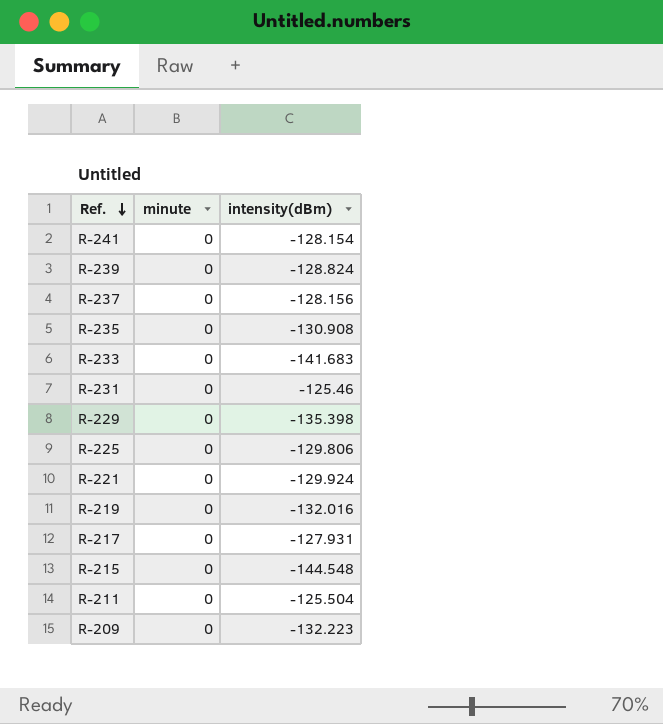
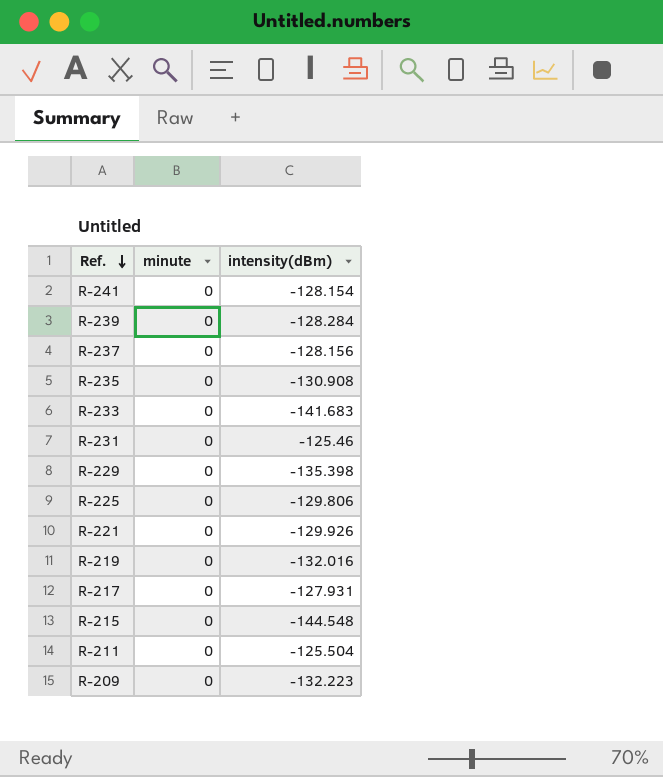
R-239 | intensity(dBm): -128.824 -> -128.284
R-221 | intensity(dBm): -129.924 -> -129.926

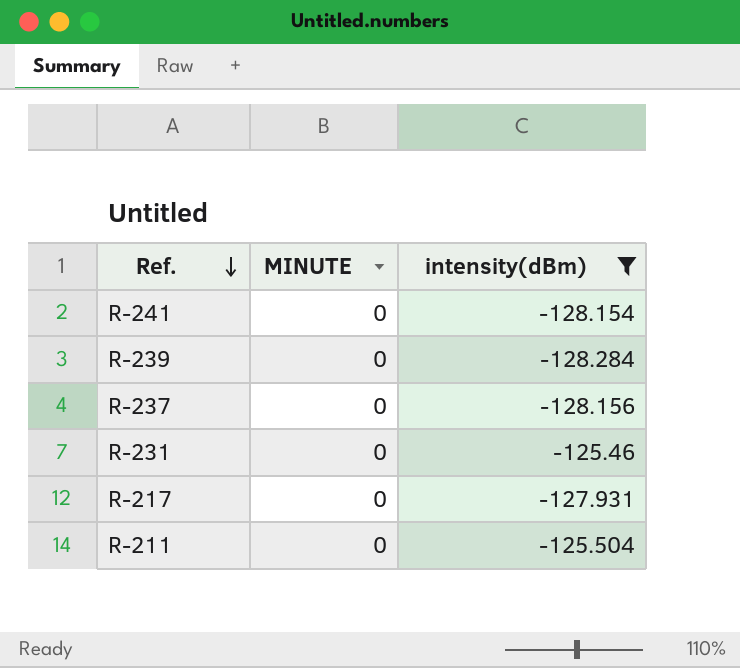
filter: none -> intensity(dBm) >= -128.284
column name: minute -> MINUTE

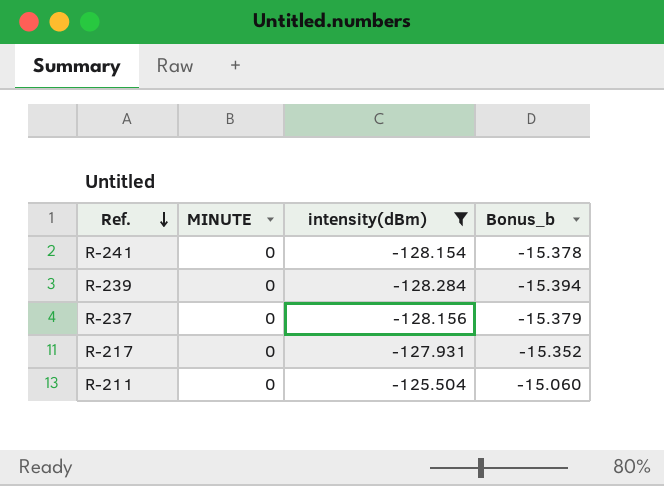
column Bonus_b | formula: none -> [intensity(dBm)] * 0.12
row R-231: 0 | -125.46 -> none

